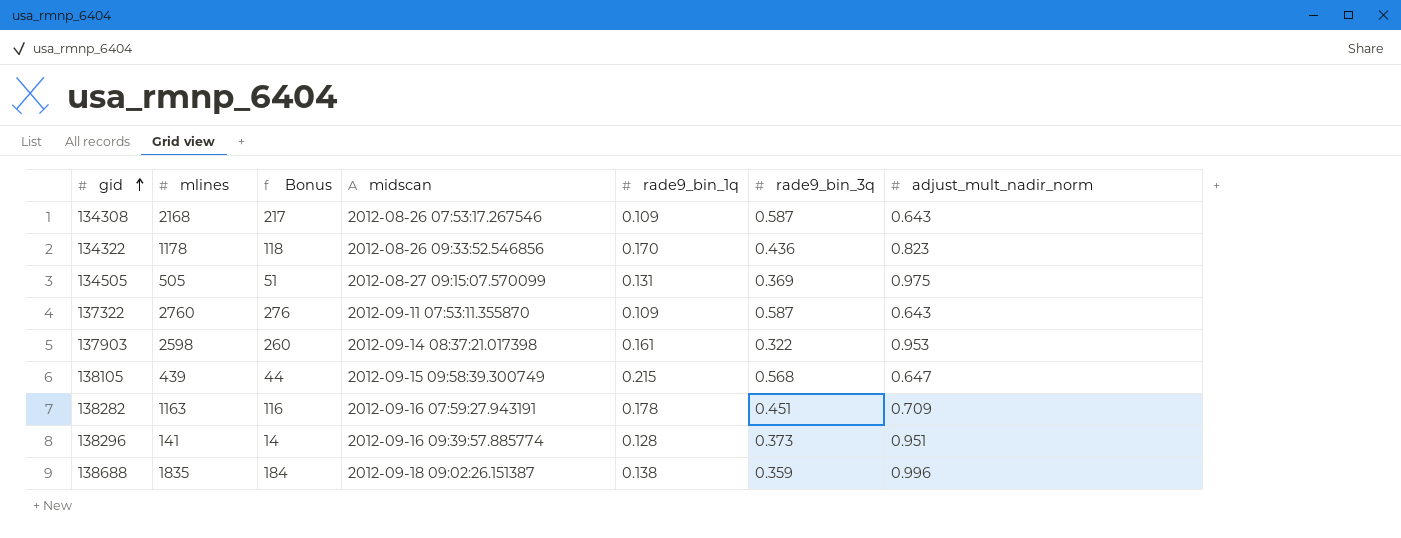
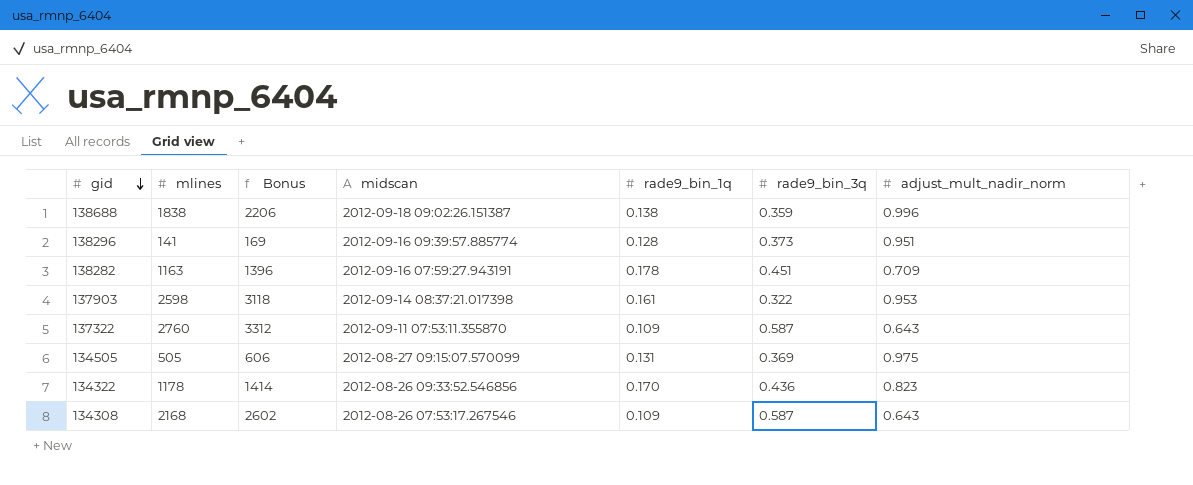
row order: gid ascending -> gid descending
column Bonus | formula: [mlines] * 0.1 -> [mlines] * 1.2
row 138105: 439 | 44 | 2012-09-15 09:58:39.300749 | 0.215 | 0.568 | 0.647 -> none
138688 | mlines: 1835 -> 1838

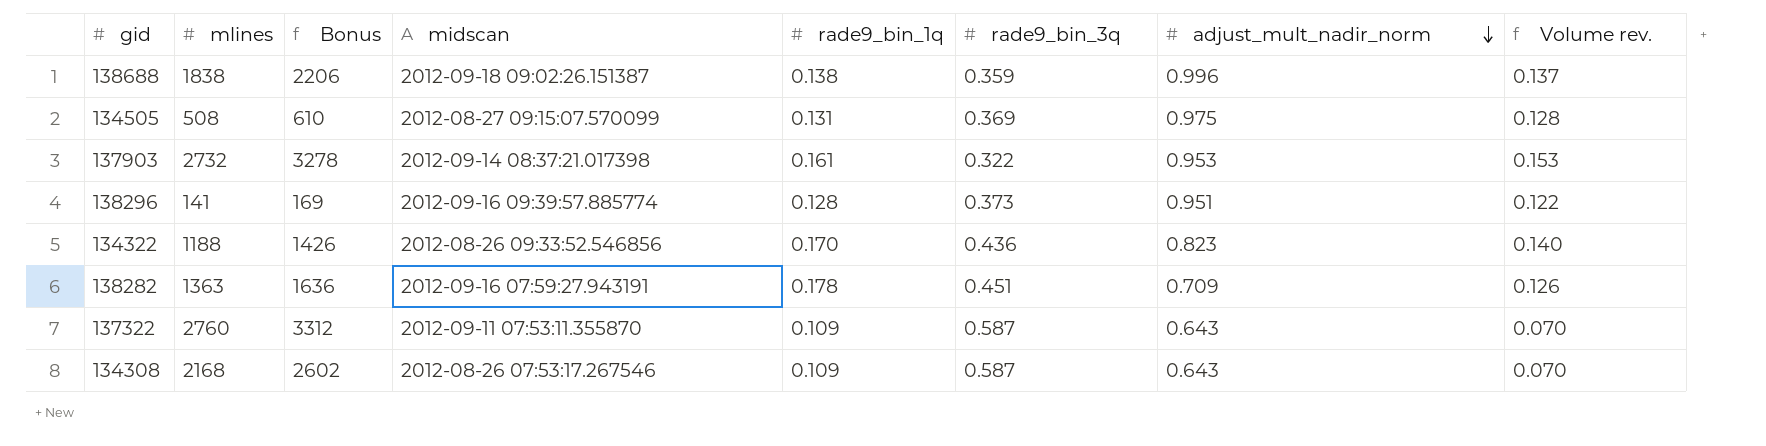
row order: gid descending -> adjust_mult_nadir_norm descending
column Volume rev. | formula: none -> [rade9_bin_1q] * [adjust_mult_nadir_norm]
134505 | mlines: 505 -> 508
134505 | Bonus: 606 -> 610
137903 | mlines: 2598 -> 2732
137903 | Bonus: 3118 -> 3278
134322 | mlines: 1178 -> 1188
134322 | Bonus: 1414 -> 1426
138282 | mlines: 1163 -> 1363
138282 | Bonus: 1396 -> 1636

